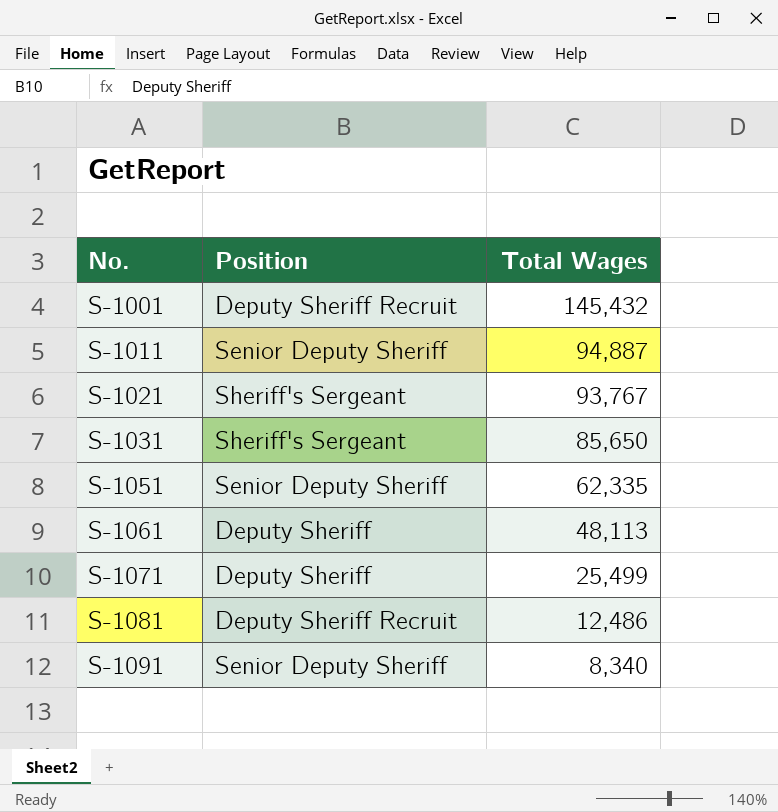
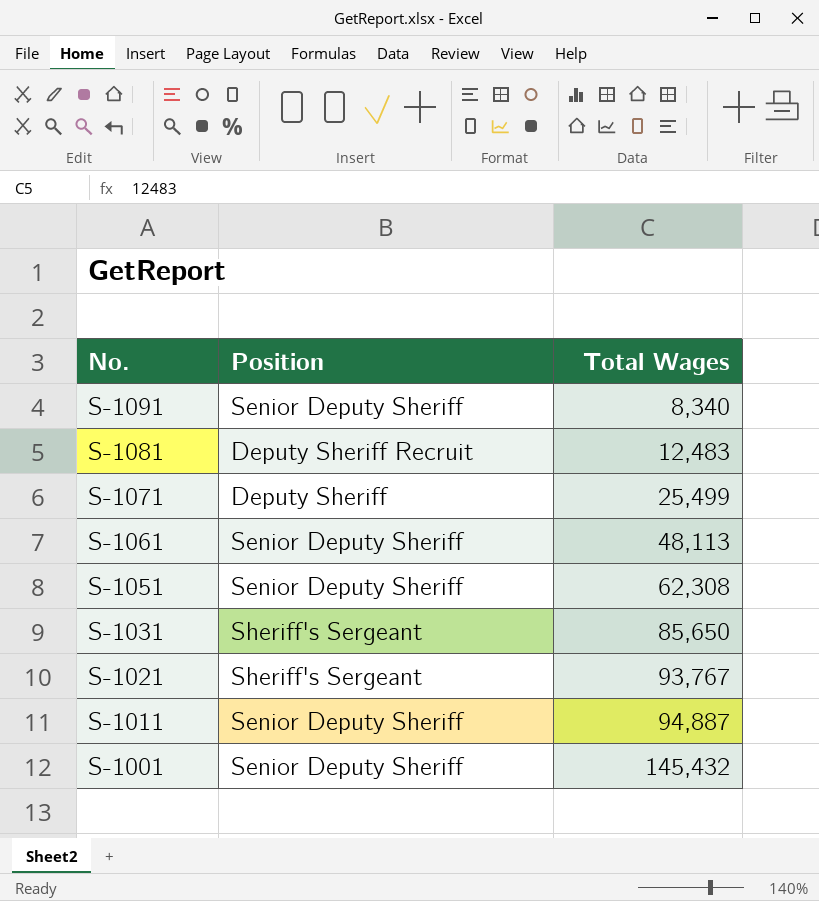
row order: No. ascending -> No. descending
S-1081 | Total Wages: 12,486 -> 12,483
S-1061 | Position: Deputy Sheriff -> Senior Deputy Sheriff
S-1051 | Total Wages: 62,335 -> 62,308
S-1001 | Position: Deputy Sheriff Recruit -> Senior Deputy Sheriff

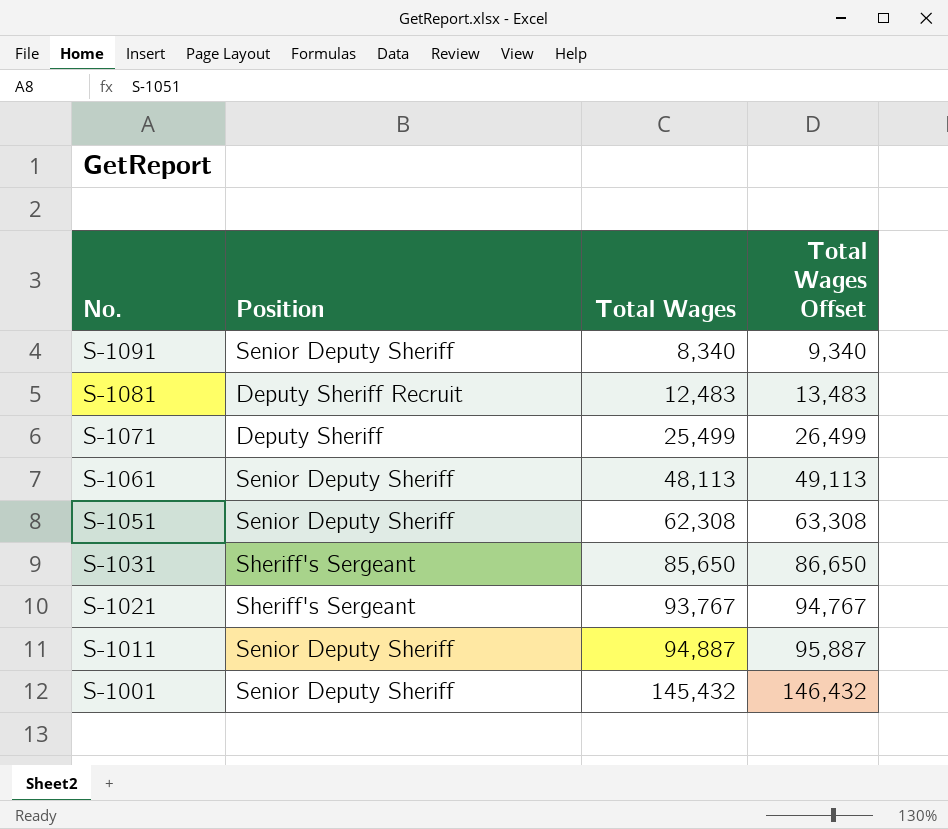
column Total Wages Offset | formula: none -> [Total Wages] + 1000

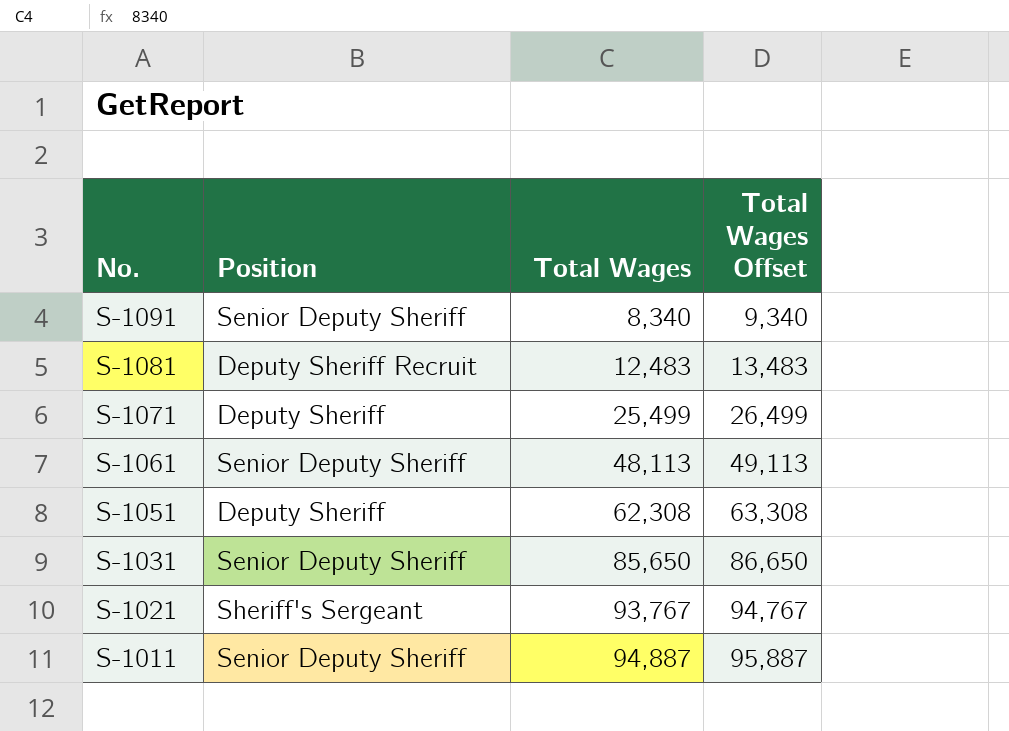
row S-1001: Senior Deputy Sheriff | 145,432 | 146,432 -> none
S-1051 | Position: Senior Deputy Sheriff -> Deputy Sheriff
S-1031 | Position: Sheriff's Sergeant -> Senior Deputy Sheriff

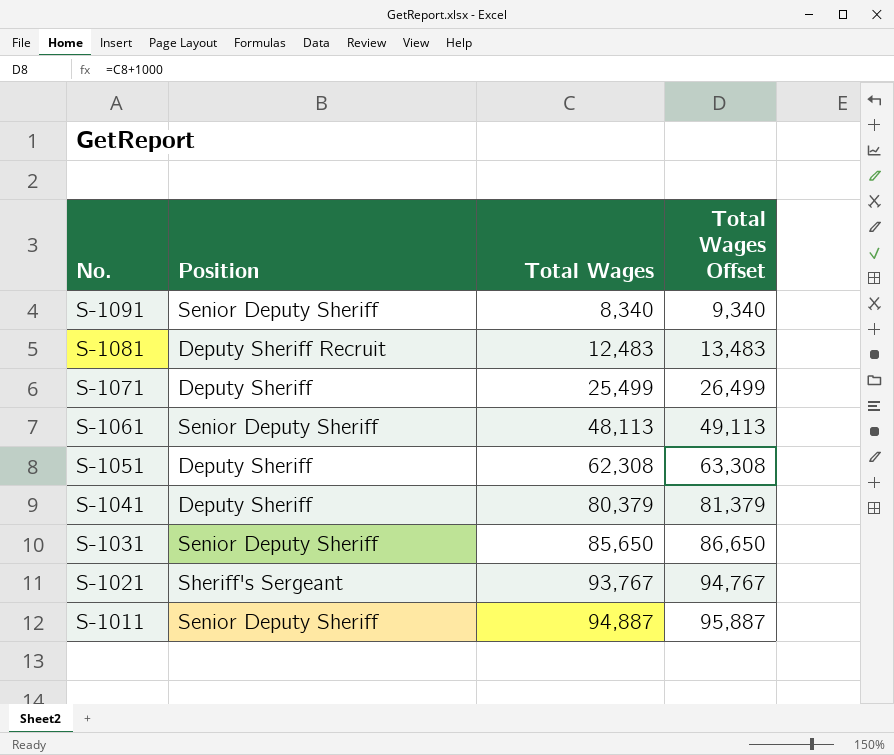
row S-1041: none -> Deputy Sheriff | 80,379 | 81,379

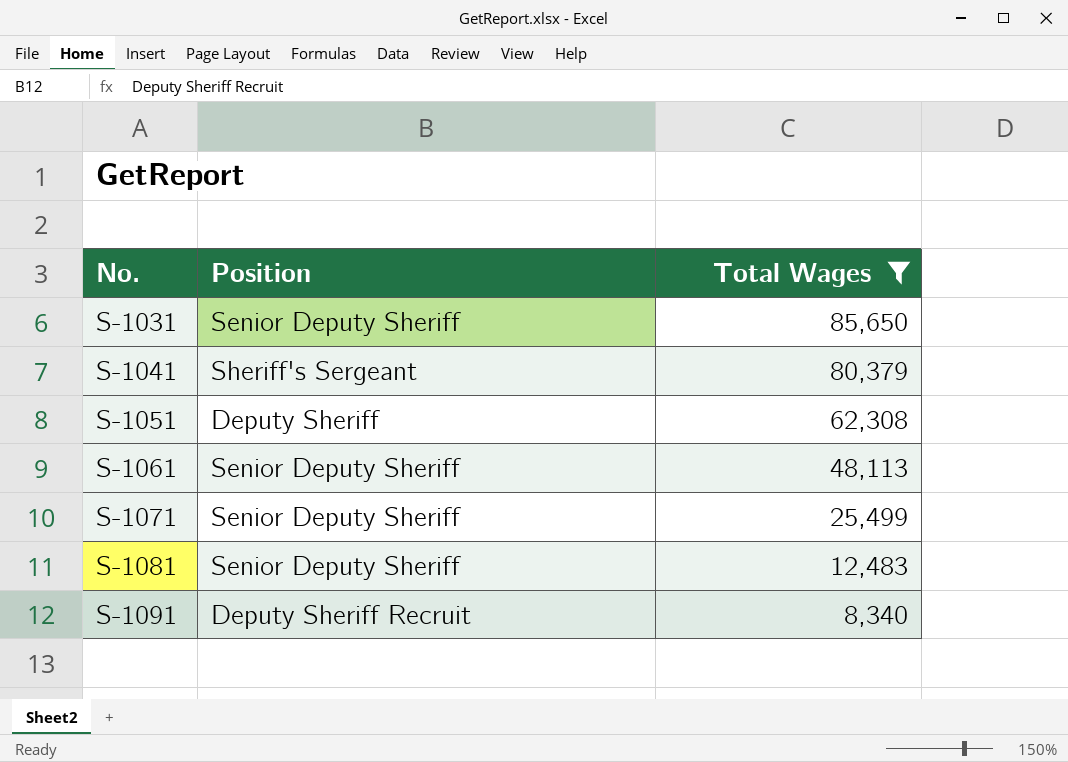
filter: none -> Total Wages <= 85,650
row order: No. descending -> No. ascending
column Total Wages Offset | formula: [Total Wages] + 1000 -> none
S-1041 | Position: Deputy Sheriff -> Sheriff's Sergeant
S-1071 | Position: Deputy Sheriff -> Senior Deputy Sheriff
S-1081 | Position: Deputy Sheriff Recruit -> Senior Deputy Sheriff
S-1091 | Position: Senior Deputy Sheriff -> Deputy Sheriff Recruit

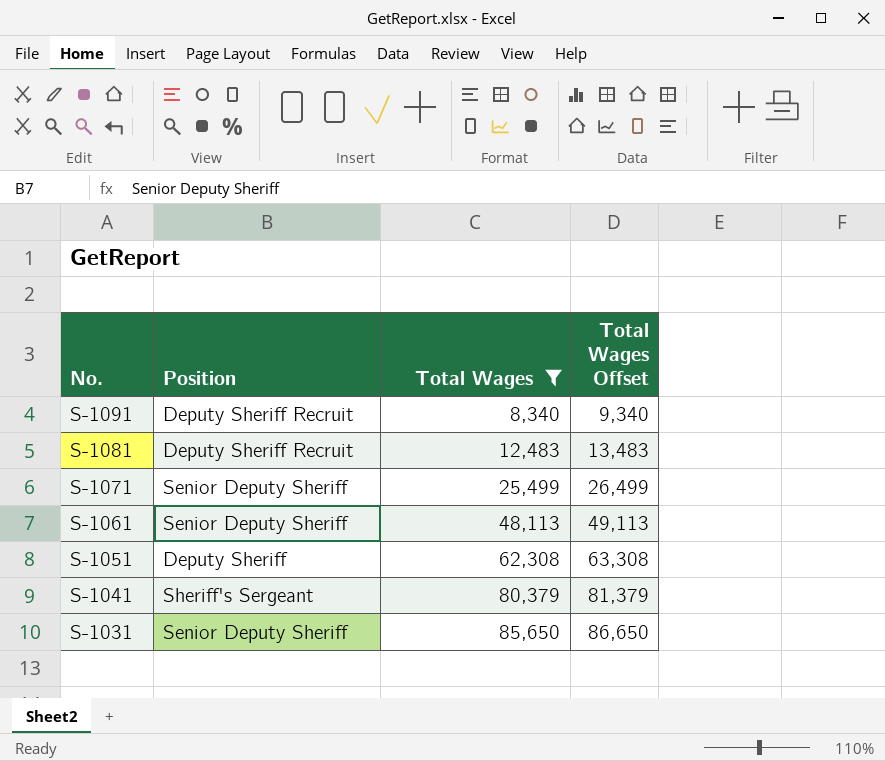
row order: No. ascending -> No. descending
column Total Wages Offset | formula: none -> [Total Wages] + 1000
S-1081 | Position: Senior Deputy Sheriff -> Deputy Sheriff Recruit

